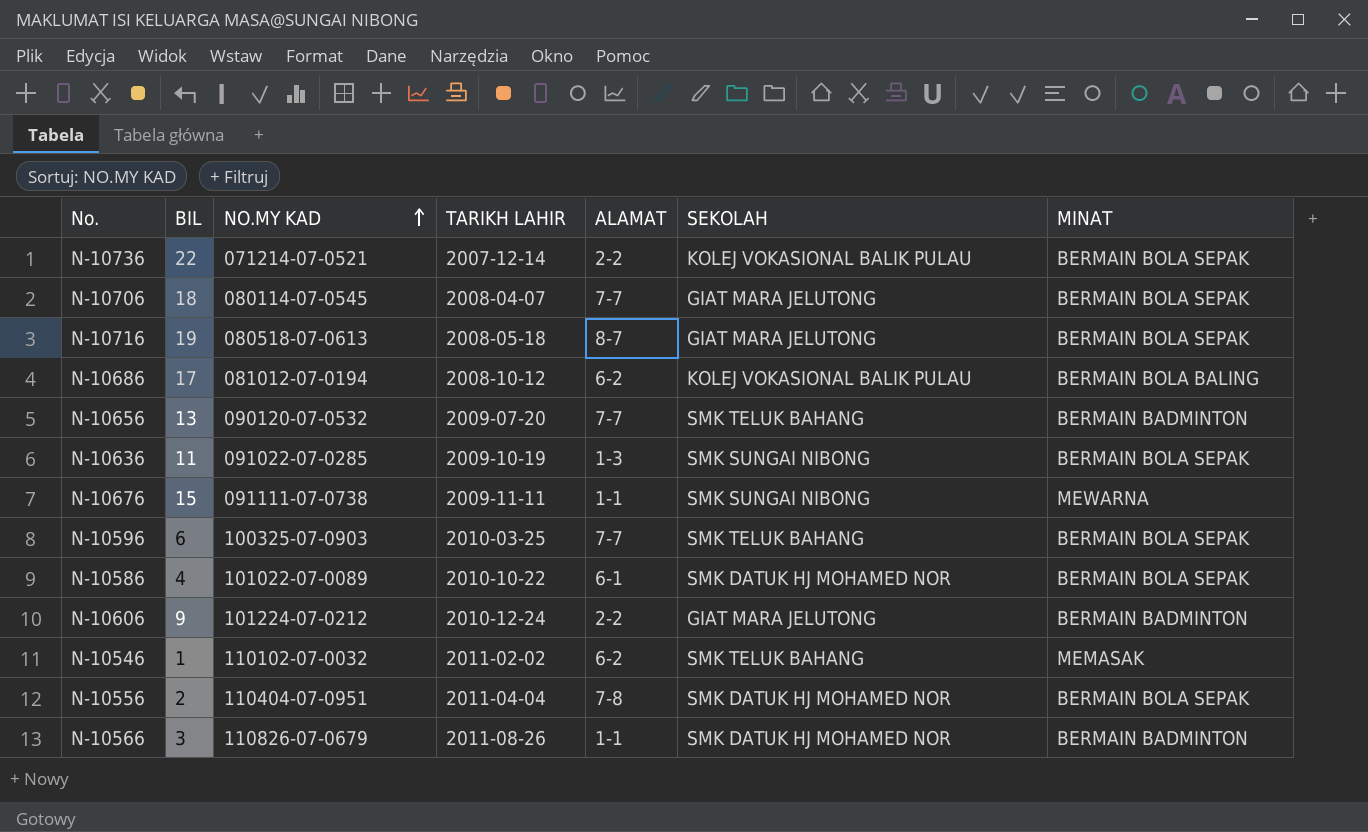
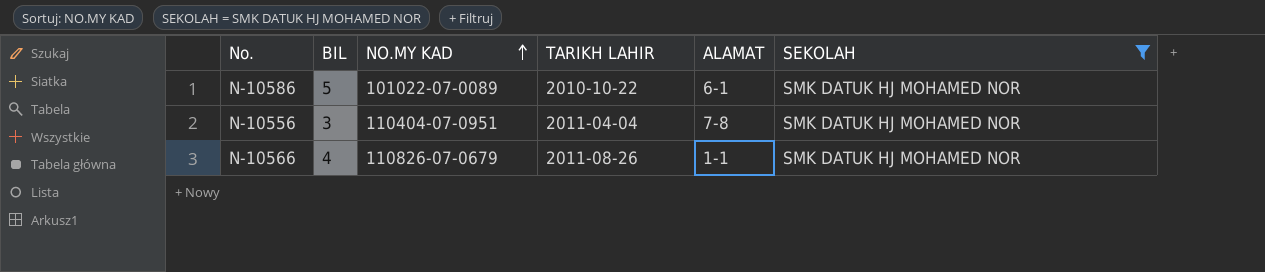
filter: none -> SEKOLAH = SMK DATUK HJ MOHAMED NOR
column MINAT | position: 7 -> none
N-10586 | BIL: 4 -> 5
N-10556 | BIL: 2 -> 3
N-10566 | BIL: 3 -> 4

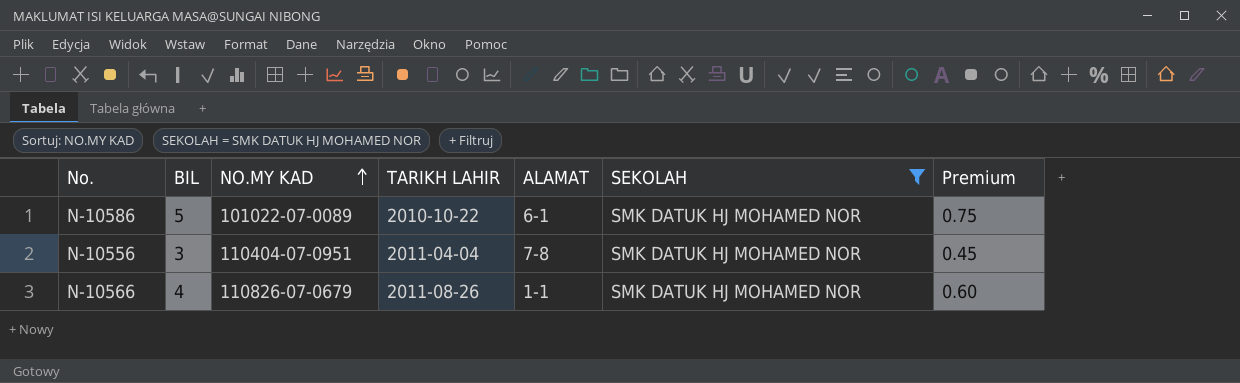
column Premium | formula: none -> [BIL] * 0.15

